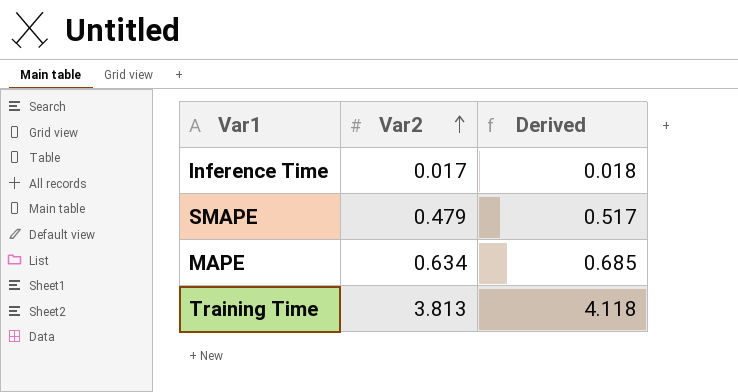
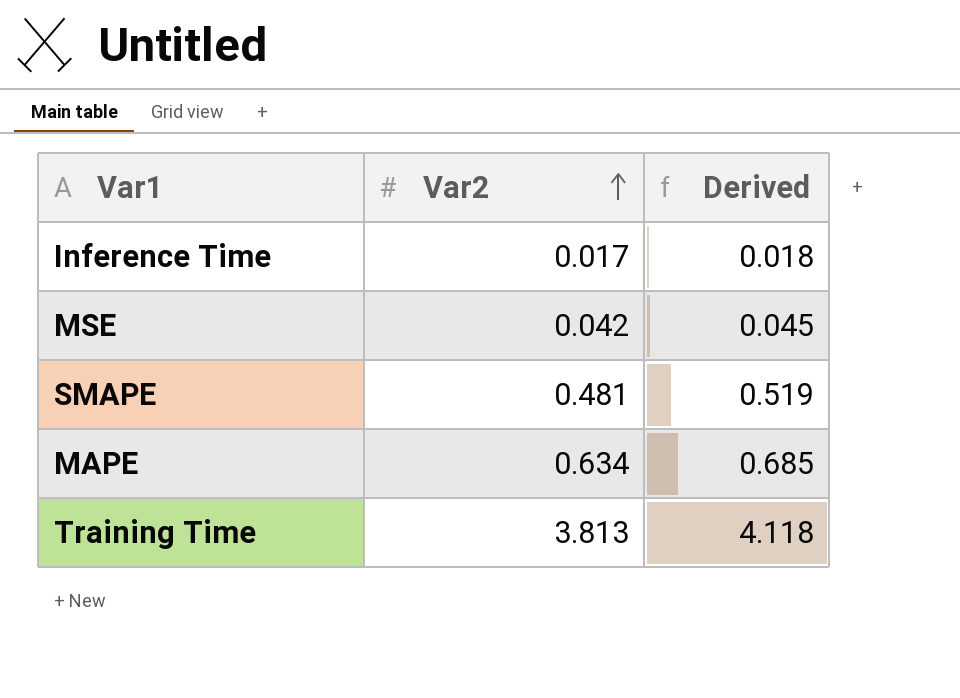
row MSE: none -> 0.042 | 0.045
SMAPE | Var2: 0.479 -> 0.481
SMAPE | Derived: 0.517 -> 0.519

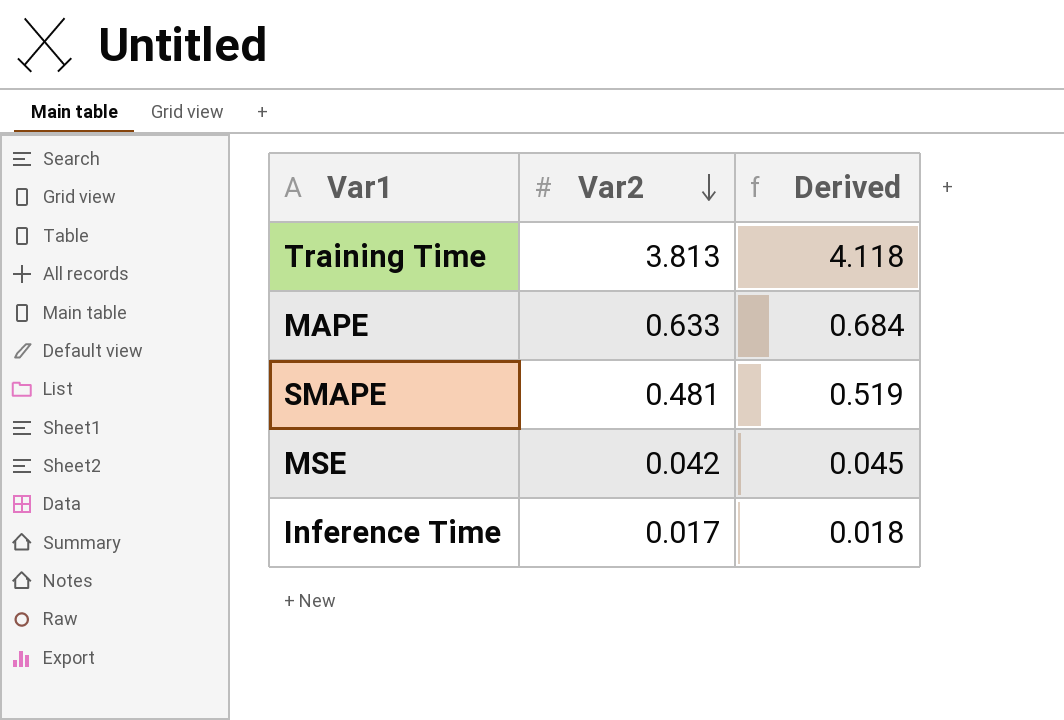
row order: Var2 ascending -> Var2 descending
MAPE | Var2: 0.634 -> 0.633
MAPE | Derived: 0.685 -> 0.684

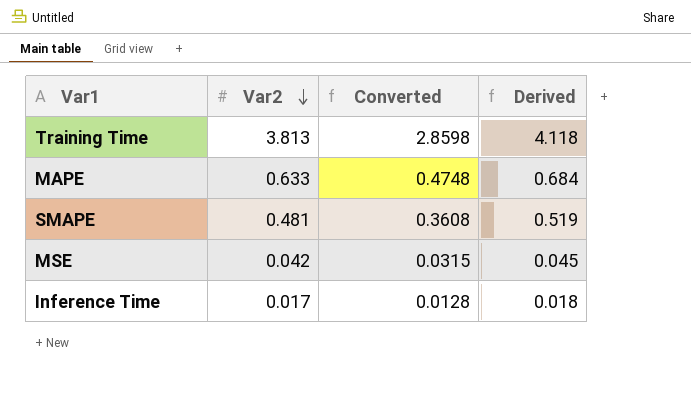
column Converted | formula: none -> [Var2] * 0.75

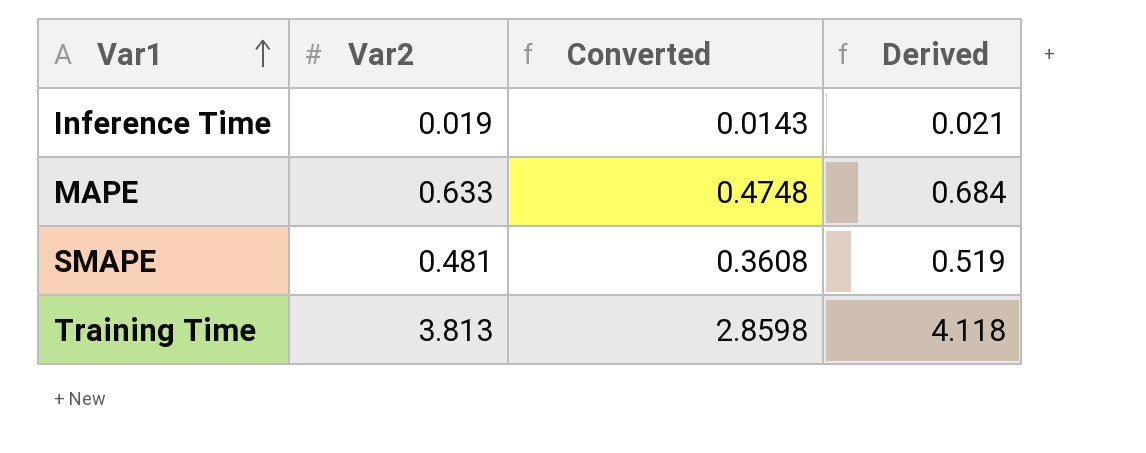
row order: Var2 descending -> Var1 ascending
row MSE: 0.042 | 0.0315 | 0.045 -> none
Inference Time | Var2: 0.017 -> 0.019
Inference Time | Converted: 0.0128 -> 0.0143
Inference Time | Derived: 0.018 -> 0.021

